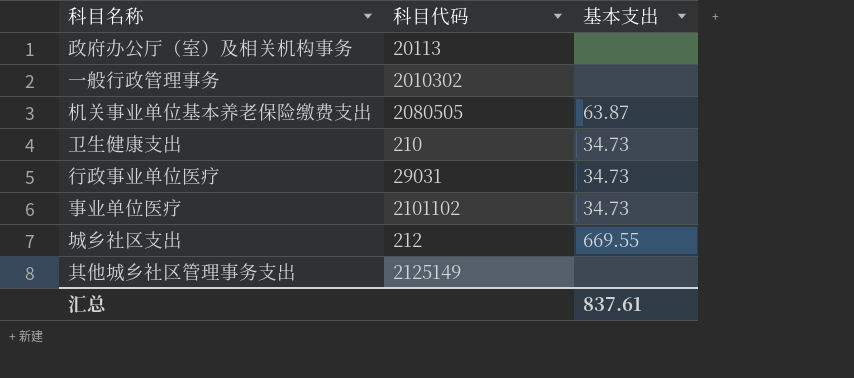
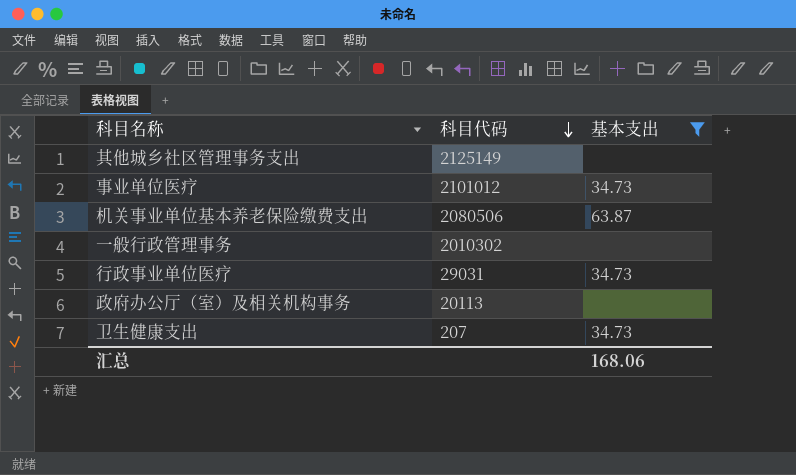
filter: none -> 基本支出 != 669.55
row order: none -> 科目代码 descending
事业单位医疗 | 科目代码: 2101102 -> 2101012
机关事业单位基本养老保险缴费支出 | 科目代码: 2080505 -> 2080506
卫生健康支出 | 科目代码: 210 -> 207
汇总 | 基本支出: 837.61 -> 168.06

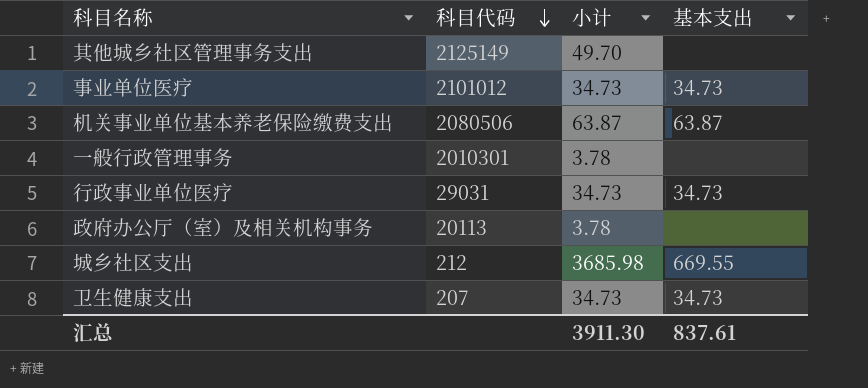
filter: 基本支出 != 669.55 -> none
column 小计 | position: none -> 3
一般行政管理事务 | 科目代码: 2010302 -> 2010301
汇总 | 基本支出: 168.06 -> 837.61

